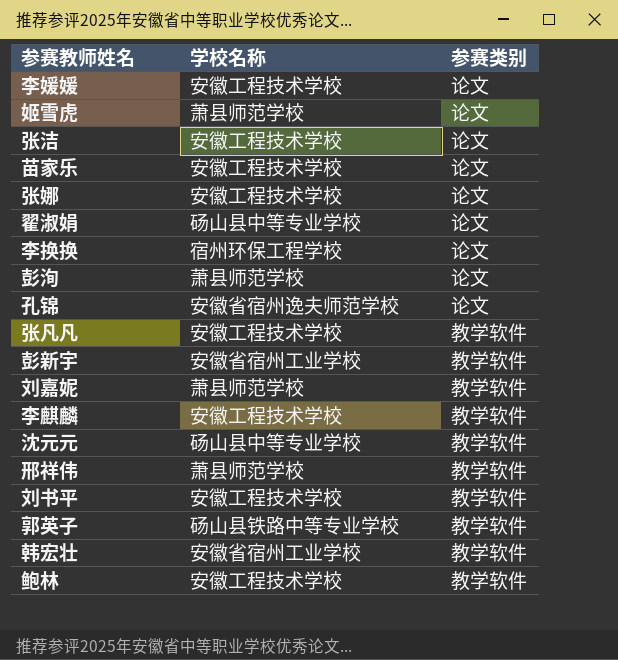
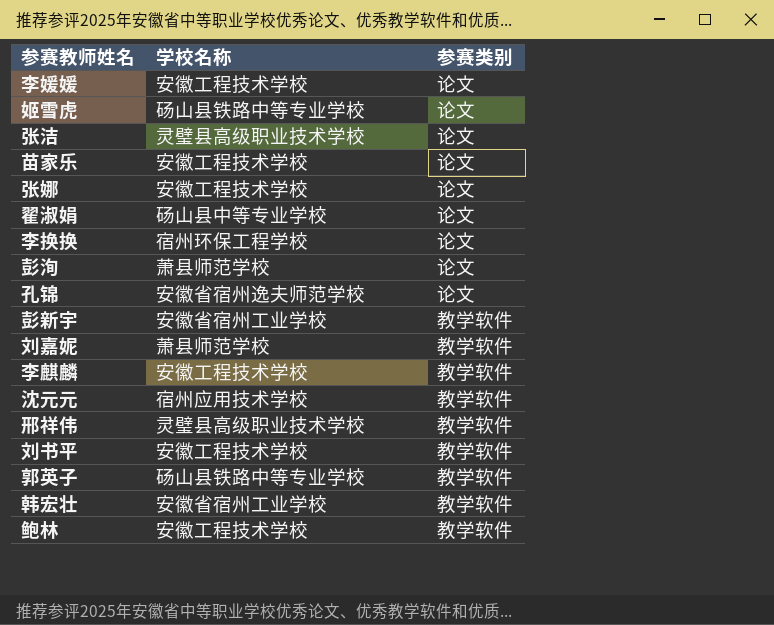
row 张凡凡: 安徽工程技术学校 | 教学软件 -> none
姬雪虎 | 学校名称: 萧县师范学校 -> 砀山县铁路中等专业学校
张洁 | 学校名称: 安徽工程技术学校 -> 灵璧县高级职业技术学校
沈元元 | 学校名称: 砀山县中等专业学校 -> 宿州应用技术学校
邢祥伟 | 学校名称: 萧县师范学校 -> 灵璧县高级职业技术学校

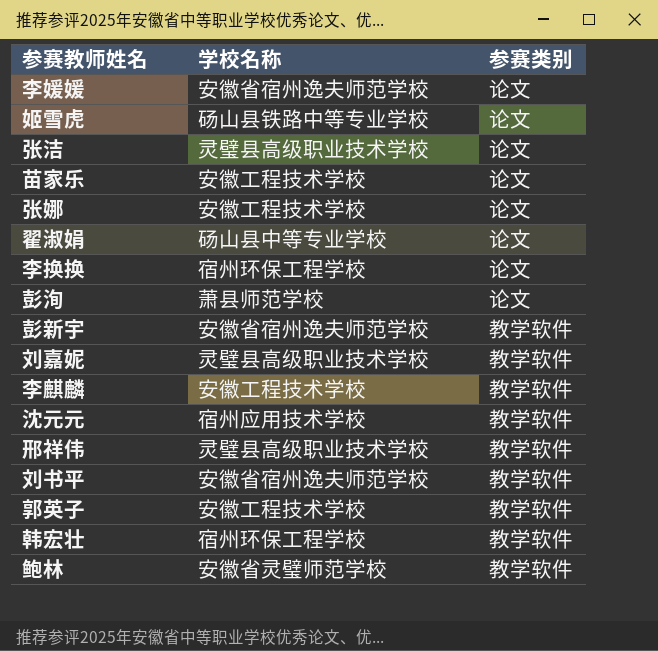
row 孔锦: 安徽省宿州逸夫师范学校 | 论文 -> none
李媛媛 | 学校名称: 安徽工程技术学校 -> 安徽省宿州逸夫师范学校
彭新宇 | 学校名称: 安徽省宿州工业学校 -> 安徽省宿州逸夫师范学校
刘嘉妮 | 学校名称: 萧县师范学校 -> 灵璧县高级职业技术学校
刘书平 | 学校名称: 安徽工程技术学校 -> 安徽省宿州逸夫师范学校
郭英子 | 学校名称: 砀山县铁路中等专业学校 -> 安徽工程技术学校
韩宏壮 | 学校名称: 安徽省宿州工业学校 -> 宿州环保工程学校
鲍林 | 学校名称: 安徽工程技术学校 -> 安徽省灵璧师范学校

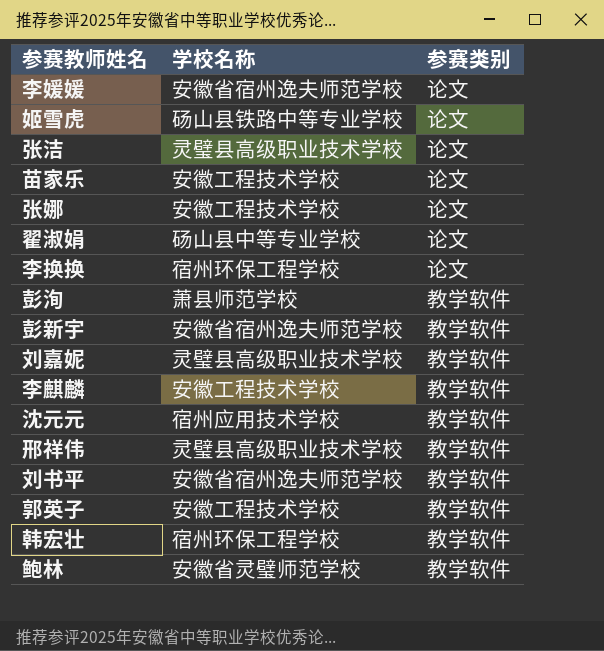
彭洵 | 参赛类别: 论文 -> 教学软件

